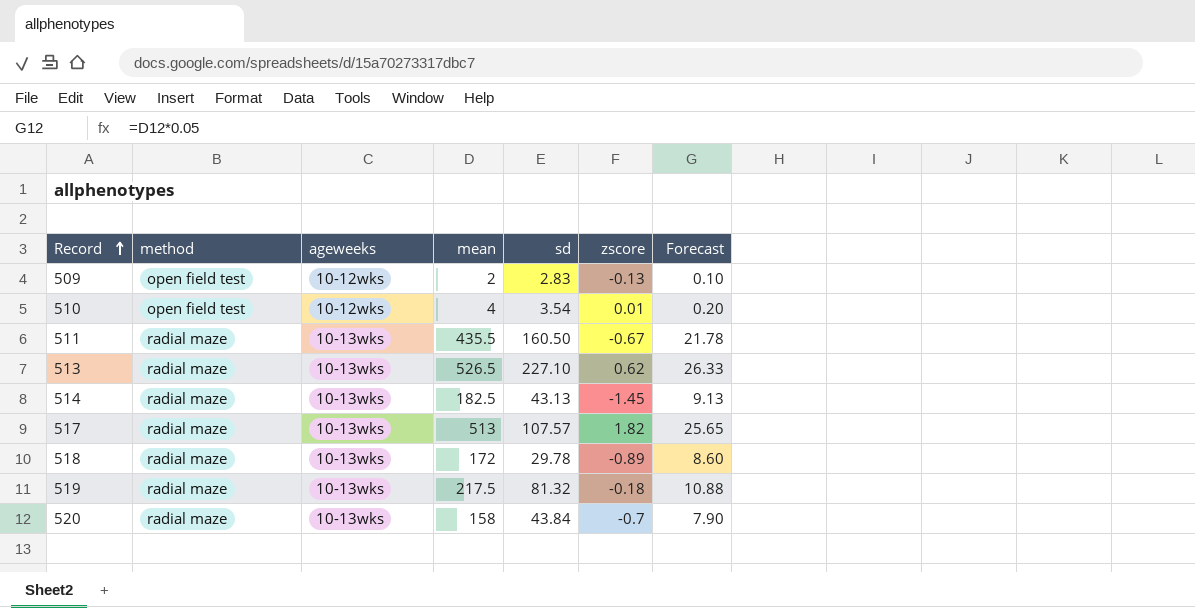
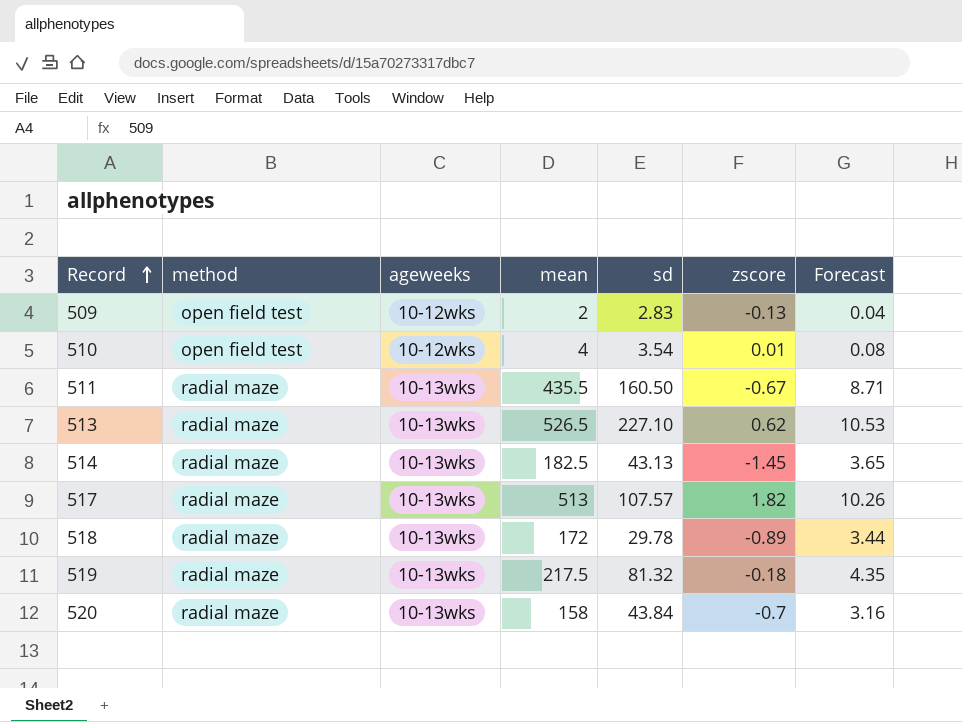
column Forecast | formula: [mean] * 0.05 -> [mean] * 0.02

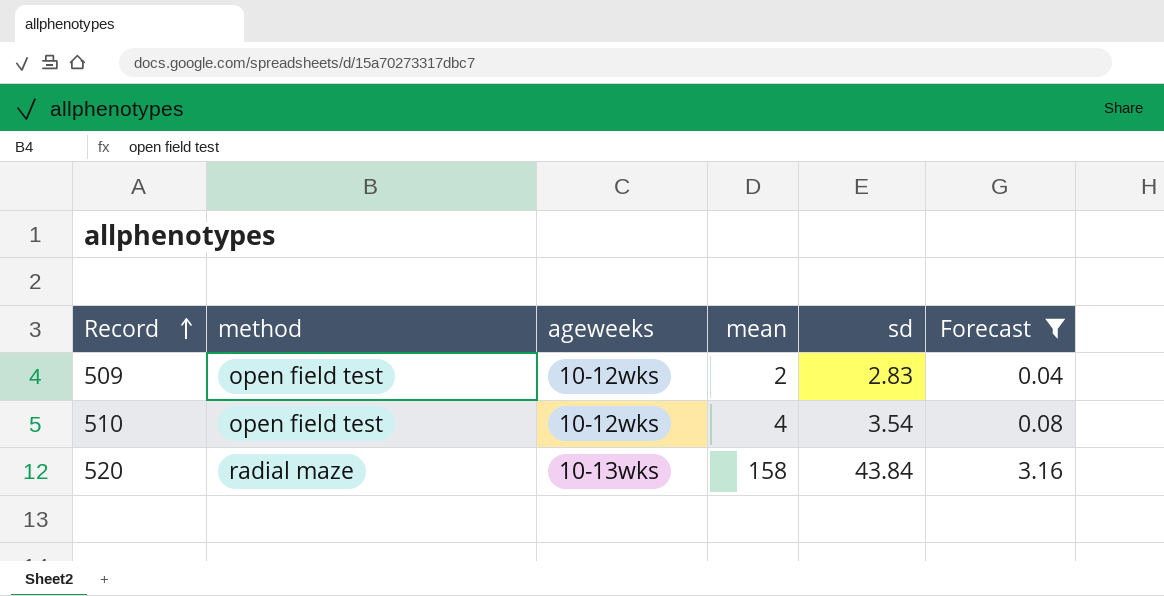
filter: none -> Forecast <= 3.16
column zscore | position: 6 -> none

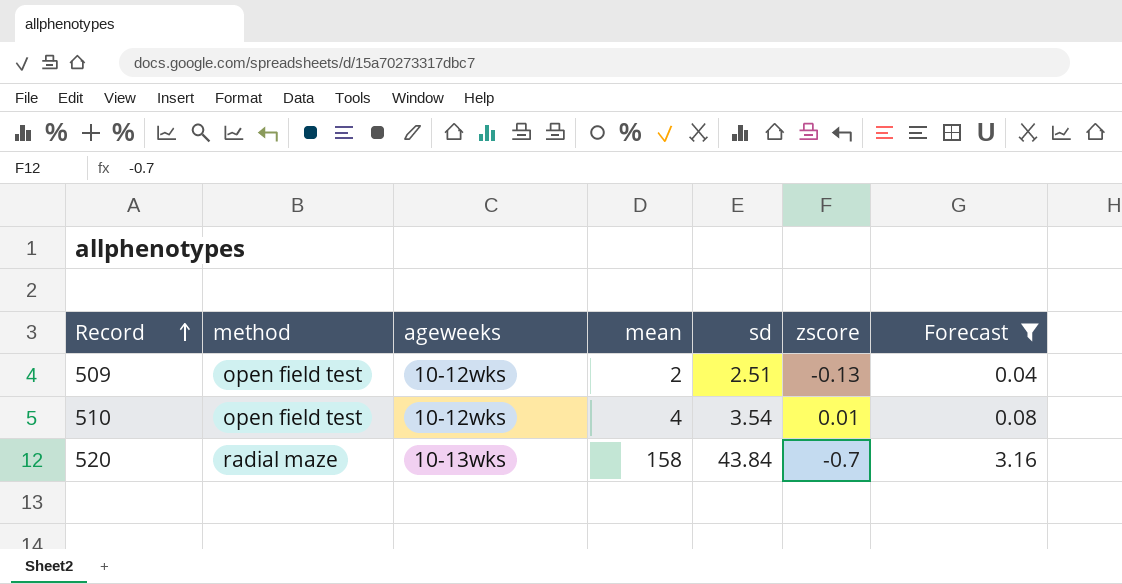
column zscore | position: none -> 6
509 | sd: 2.83 -> 2.51

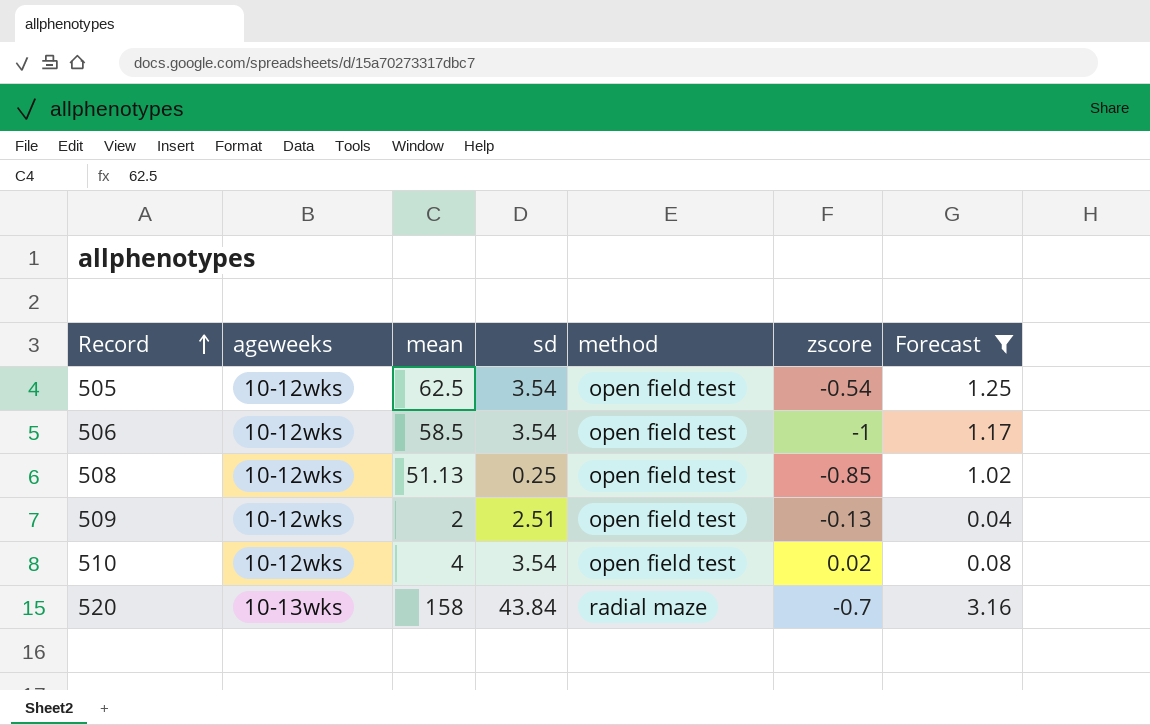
column method | position: 2 -> 5
row 505: none -> 10-12wks | 62.5 | 3.54 | open field test | -0.54 | 1.25
row 506: none -> 10-12wks | 58.5 | 3.54 | open field test | -1 | 1.17
row 508: none -> 10-12wks | 51.13 | 0.25 | open field test | -0.85 | 1.02
510 | zscore: 0.01 -> 0.02

